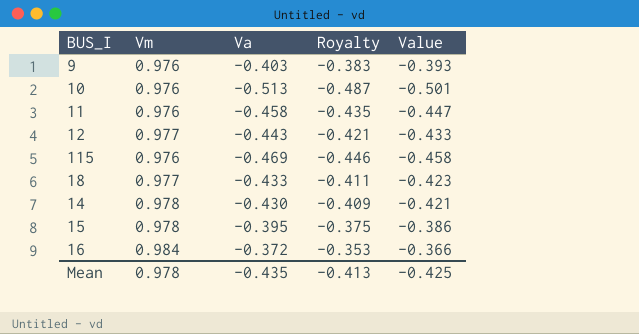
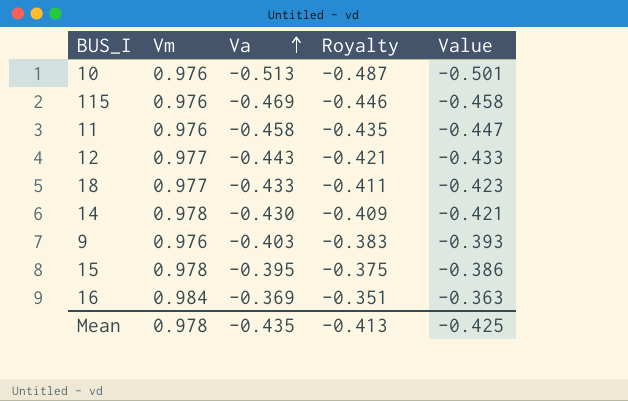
row order: none -> Va ascending
16 | Va: -0.372 -> -0.369
16 | Royalty: -0.353 -> -0.351
16 | Value: -0.366 -> -0.363

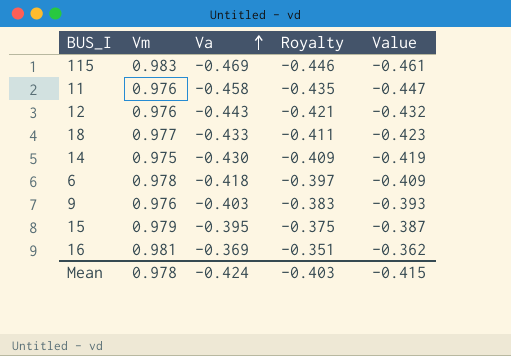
row 10: 0.976 | -0.513 | -0.487 | -0.501 -> none
115 | Vm: 0.976 -> 0.983
115 | Value: -0.458 -> -0.461
12 | Vm: 0.977 -> 0.976
12 | Value: -0.433 -> -0.432
14 | Vm: 0.978 -> 0.975
14 | Value: -0.421 -> -0.419
row 6: none -> 0.978 | -0.418 | -0.397 | -0.409
15 | Vm: 0.978 -> 0.979
15 | Value: -0.386 -> -0.387
16 | Vm: 0.984 -> 0.981
16 | Value: -0.363 -> -0.362
Mean | Va: -0.435 -> -0.424
Mean | Royalty: -0.413 -> -0.403
Mean | Value: -0.425 -> -0.415

